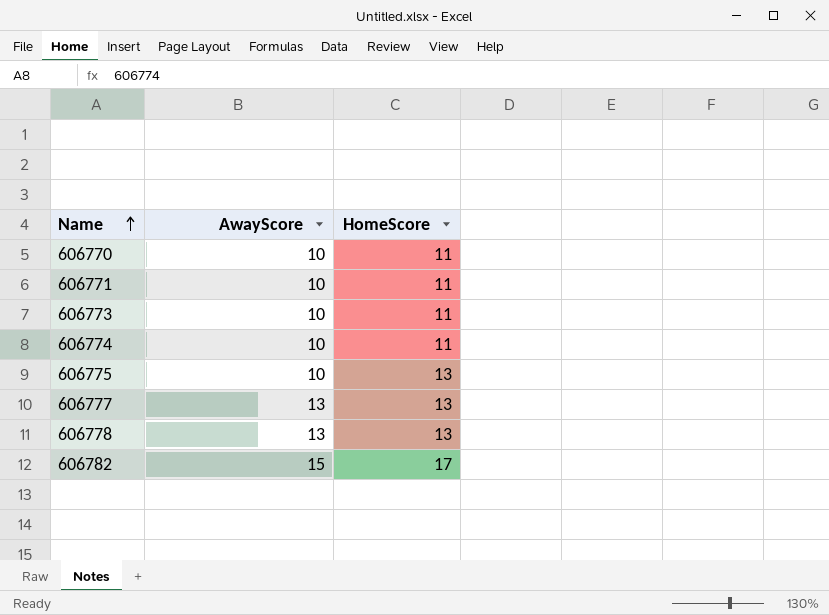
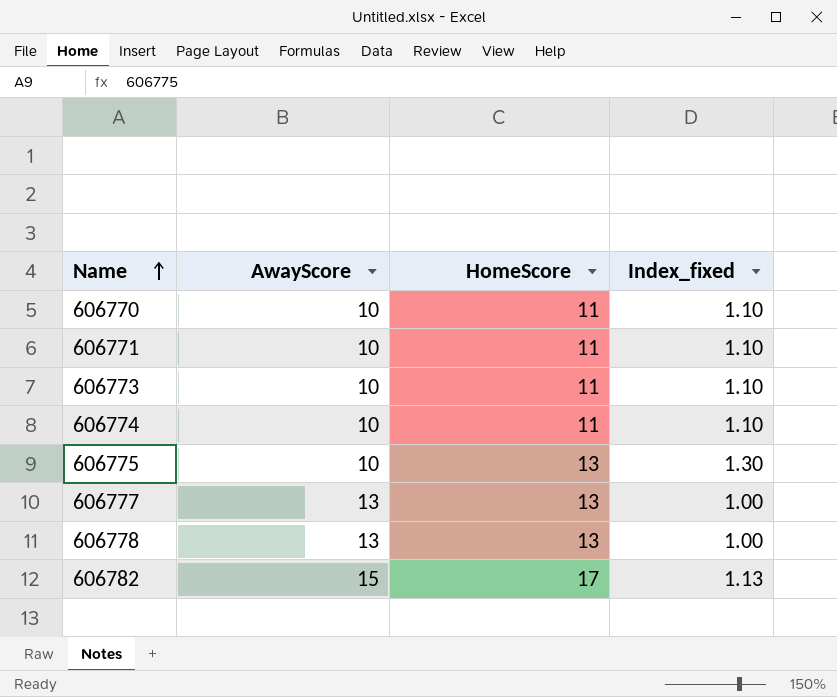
column Index_fixed | formula: none -> [HomeScore] / [AwayScore]

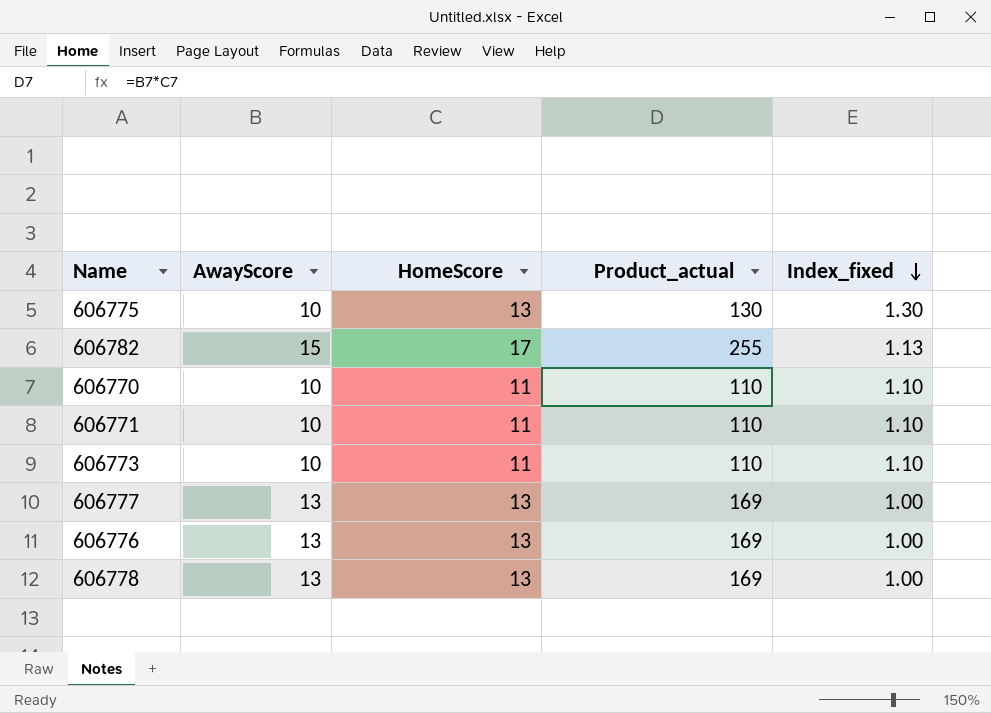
row order: Name ascending -> Index_fixed descending
column Product_actual | formula: none -> [AwayScore] * [HomeScore]
row 606774: 10 | 11 | 1.10 -> none
row 606776: none -> 13 | 13 | 169 | 1.00

